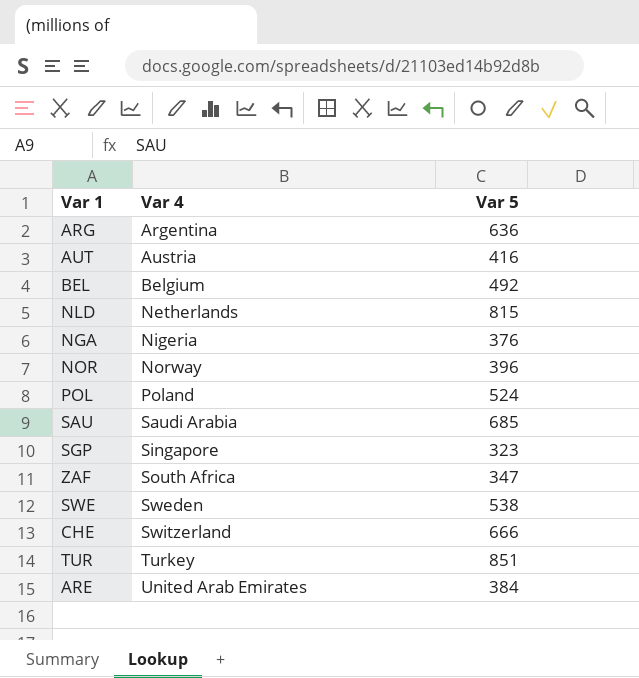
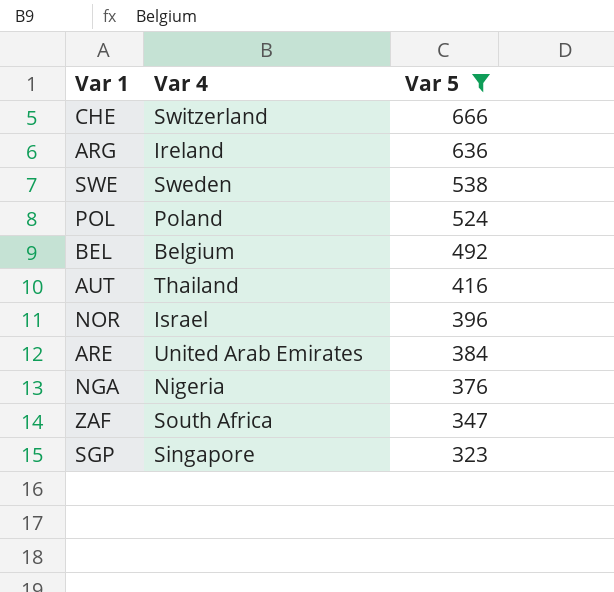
filter: none -> Var 5 <= 666
row order: Var 4 ascending -> Var 5 descending
ARG | Var 4: Argentina -> Ireland
AUT | Var 4: Austria -> Thailand
NOR | Var 4: Norway -> Israel

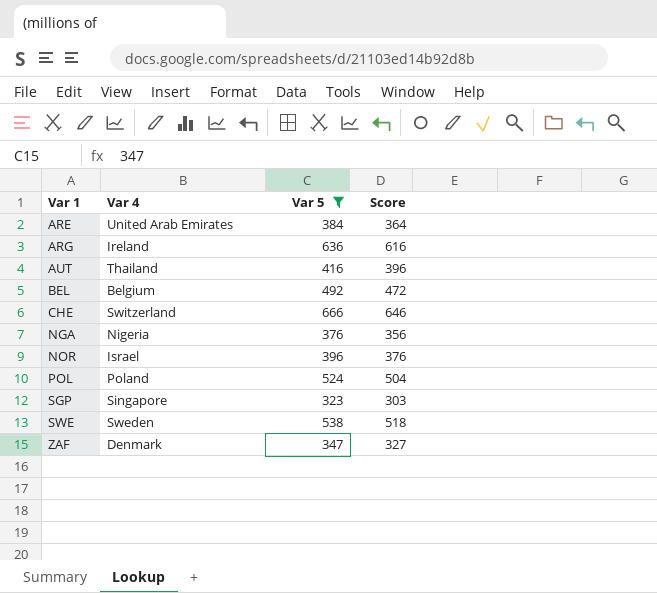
row order: Var 5 descending -> Var 1 ascending
column Score | formula: none -> [Var 5] - 20
ZAF | Var 4: South Africa -> Denmark

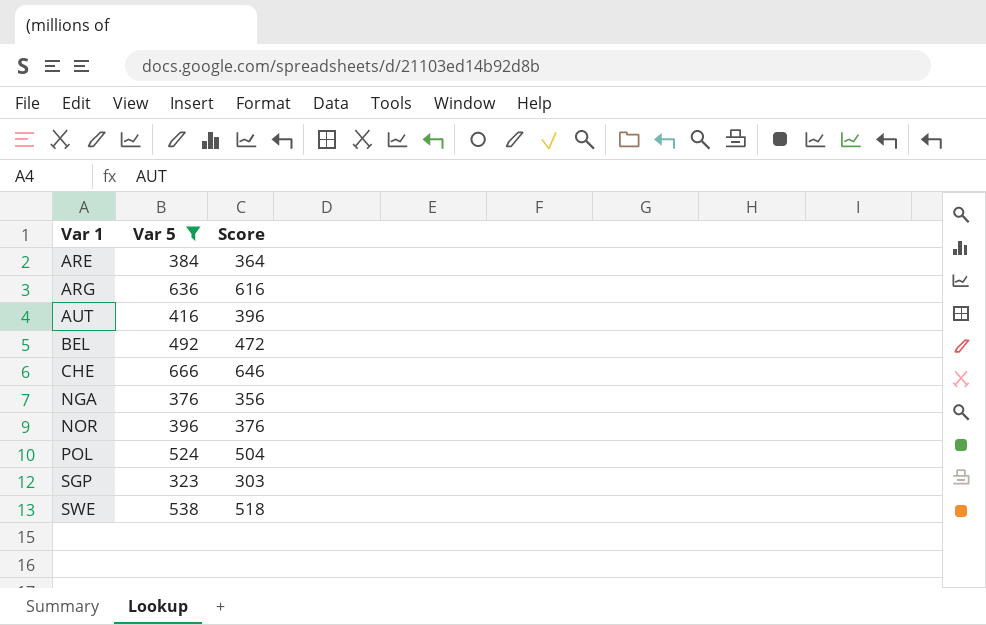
column Var 4 | position: 2 -> none
row ZAF: Denmark | 347 | 327 -> none

